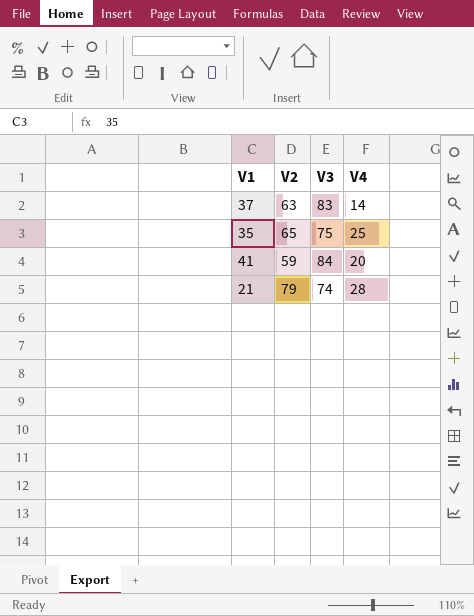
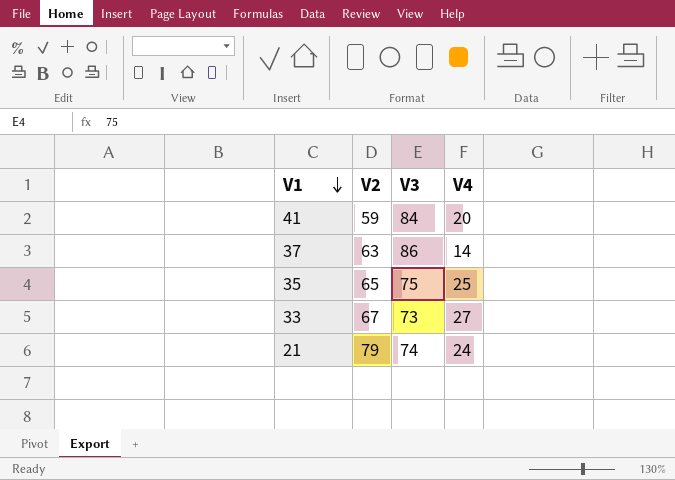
row order: none -> V1 descending
37 | V3: 83 -> 86
row 33: none -> 67 | 73 | 27
21 | V4: 28 -> 24

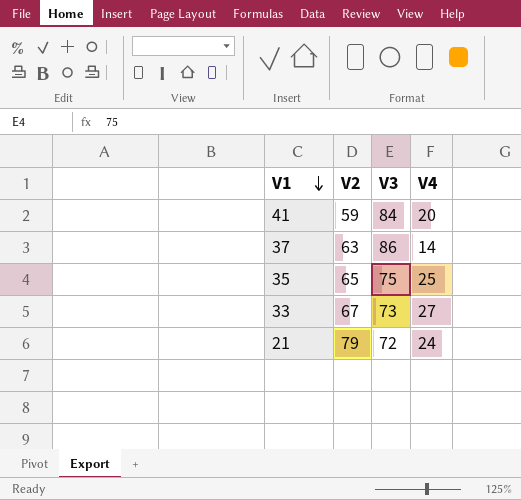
21 | V3: 74 -> 72

